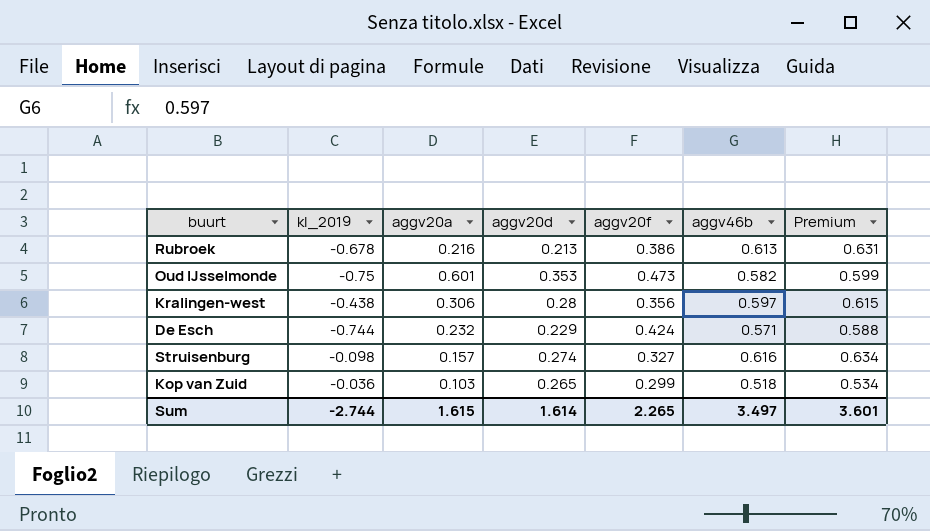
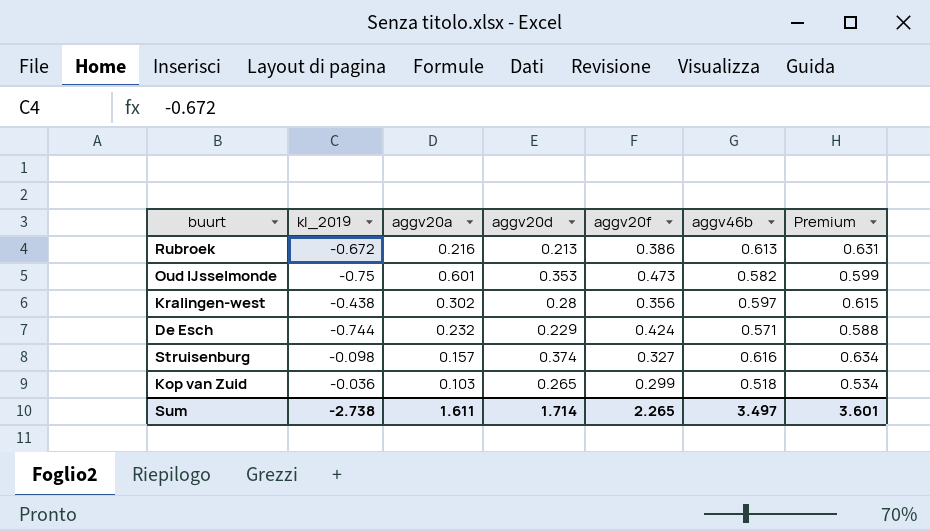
Rubroek | kl_2019: -0.678 -> -0.672
Kralingen-west | aggv20a: 0.306 -> 0.302
Struisenburg | aggv20d: 0.274 -> 0.374
Sum | kl_2019: -2.744 -> -2.738
Sum | aggv20a: 1.615 -> 1.611
Sum | aggv20d: 1.614 -> 1.714

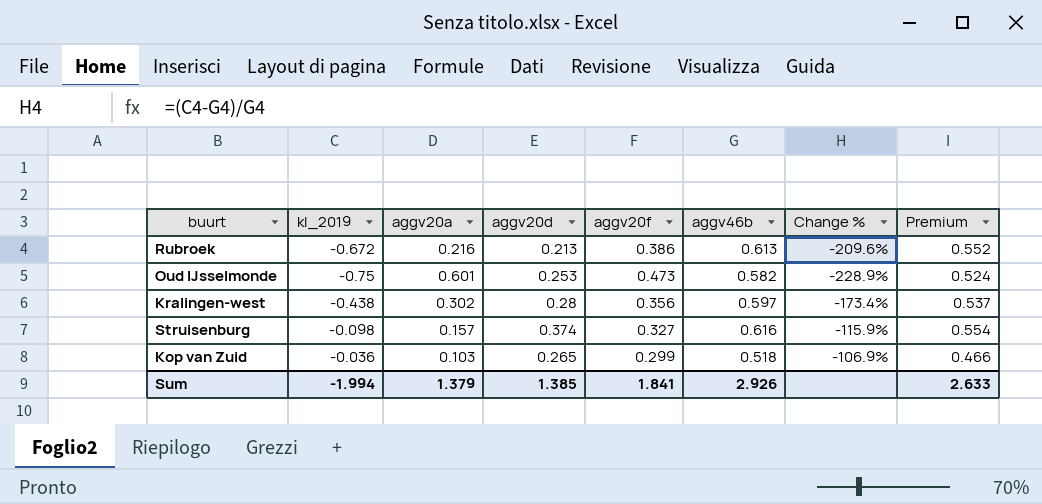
column Change % | formula: none -> ([kl_2019] - [aggv46b]) / [aggv46b]
column Premium | formula: [aggv46b] * 1.03 -> [aggv46b] * 0.9
row De Esch: -0.744 | 0.232 | 0.229 | 0.424 | 0.571 | 0.588 -> none
Oud IJsselmonde | aggv20d: 0.353 -> 0.253
Sum | kl_2019: -2.738 -> -1.994
Sum | aggv20a: 1.611 -> 1.379
Sum | aggv20d: 1.714 -> 1.385
Sum | aggv20f: 2.265 -> 1.841
Sum | aggv46b: 3.497 -> 2.926
Sum | Premium: 3.601 -> 2.633

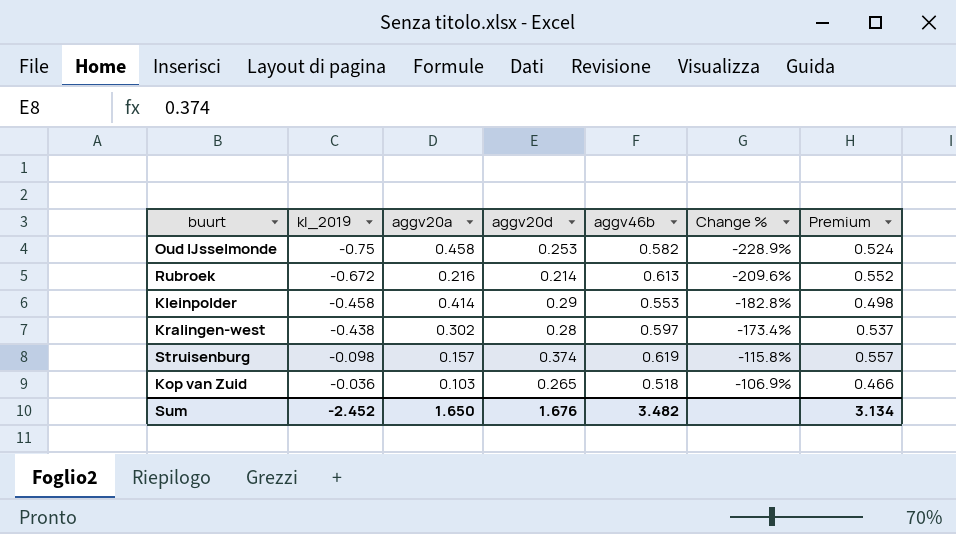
row order: none -> kl_2019 ascending
column aggv20f | position: 5 -> none
Oud IJsselmonde | aggv20a: 0.601 -> 0.458
Rubroek | aggv20d: 0.213 -> 0.214
row Kleinpolder: none -> -0.458 | 0.414 | 0.29 | 0.553 | -182.8% | 0.498
Struisenburg | aggv46b: 0.616 -> 0.619
Struisenburg | Change %: -115.9% -> -115.8%
Struisenburg | Premium: 0.554 -> 0.557
Sum | kl_2019: -1.994 -> -2.452
Sum | aggv20a: 1.379 -> 1.650
Sum | aggv20d: 1.385 -> 1.676
Sum | aggv46b: 2.926 -> 3.482
Sum | Premium: 2.633 -> 3.134

